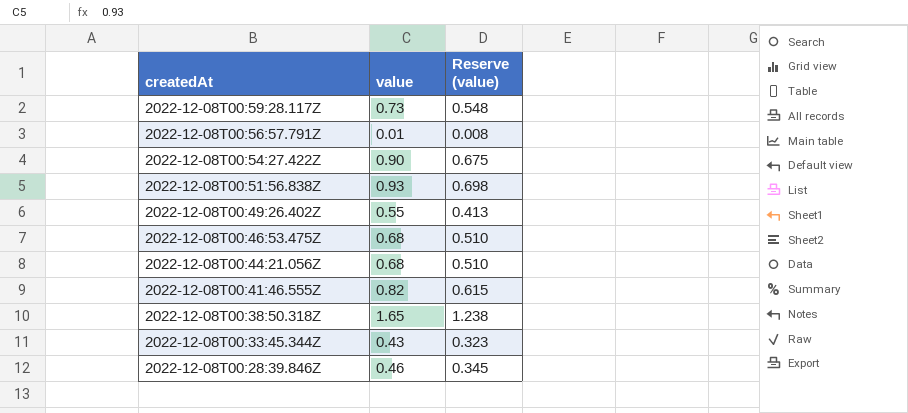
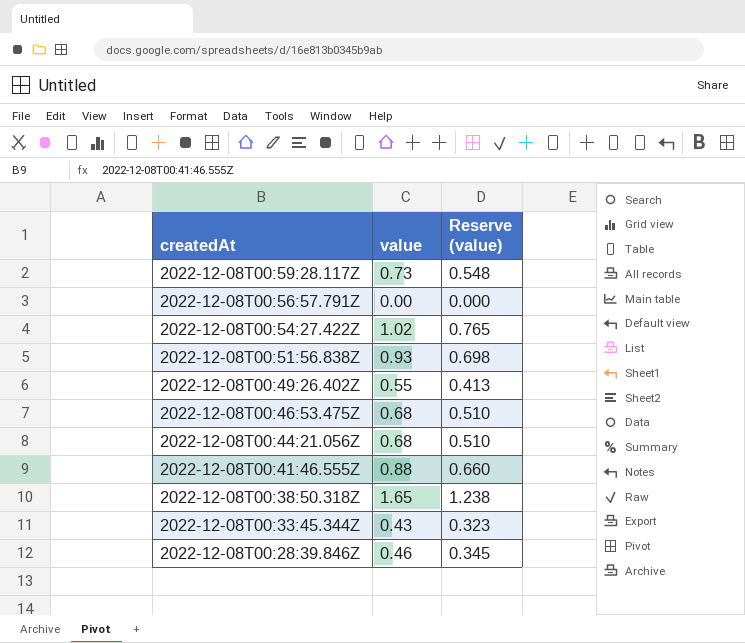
2022-12-08T00:56:57.791Z | value: 0.01 -> 0.00
2022-12-08T00:56:57.791Z | Reserve (value): 0.008 -> 0.000
2022-12-08T00:54:27.422Z | value: 0.90 -> 1.02
2022-12-08T00:54:27.422Z | Reserve (value): 0.675 -> 0.765
2022-12-08T00:41:46.555Z | value: 0.82 -> 0.88
2022-12-08T00:41:46.555Z | Reserve (value): 0.615 -> 0.660

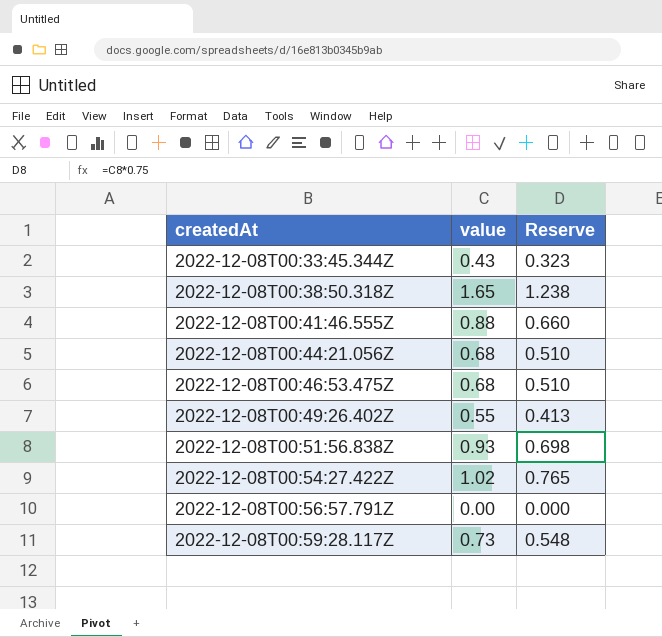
row order: createdAt descending -> createdAt ascending
column name: Reserve (value) -> Reserve
row 2022-12-08T00:28:39.846Z: 0.46 | 0.345 -> none

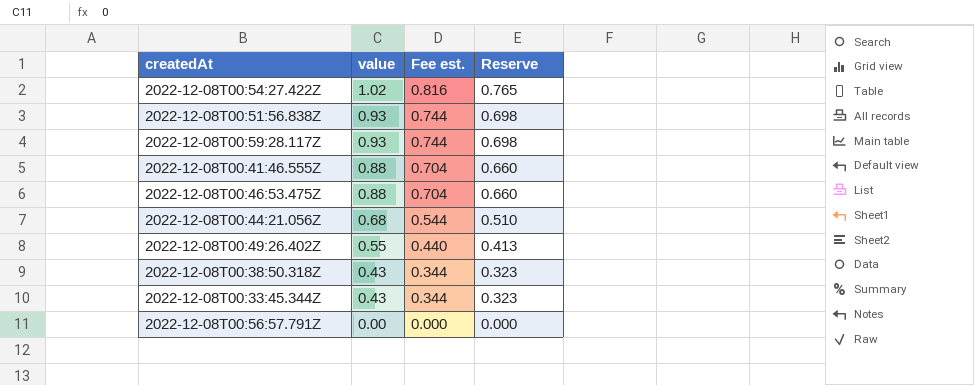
row order: createdAt ascending -> value descending
column Fee est. | formula: none -> [value] * 0.8
2022-12-08T00:59:28.117Z | value: 0.73 -> 0.93
2022-12-08T00:59:28.117Z | Reserve: 0.548 -> 0.698
2022-12-08T00:46:53.475Z | value: 0.68 -> 0.88
2022-12-08T00:46:53.475Z | Reserve: 0.510 -> 0.660
2022-12-08T00:38:50.318Z | value: 1.65 -> 0.43
2022-12-08T00:38:50.318Z | Reserve: 1.238 -> 0.323

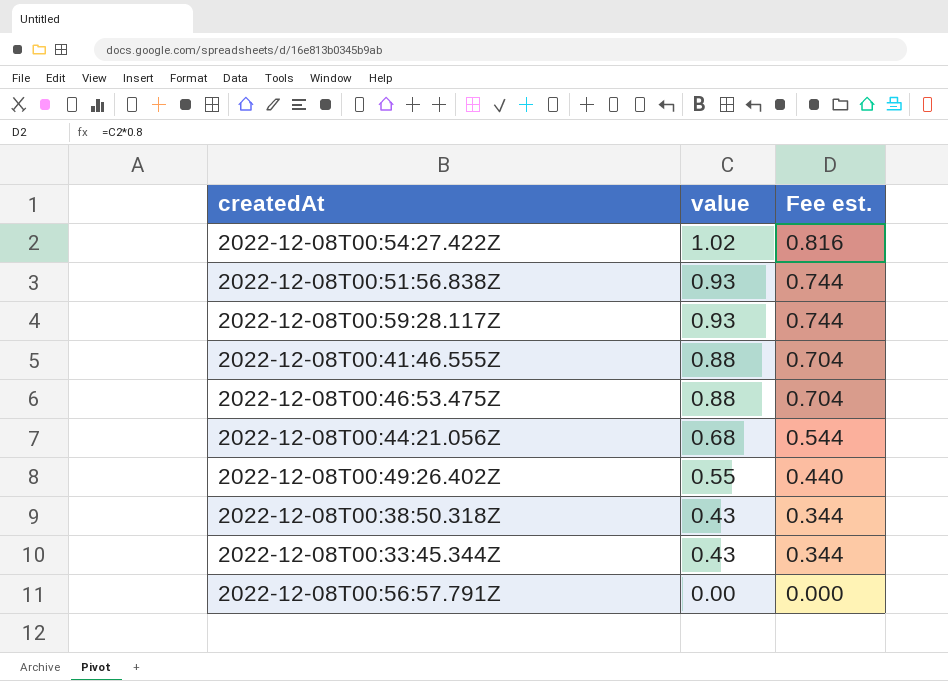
column Reserve | formula: [value] * 0.75 -> none

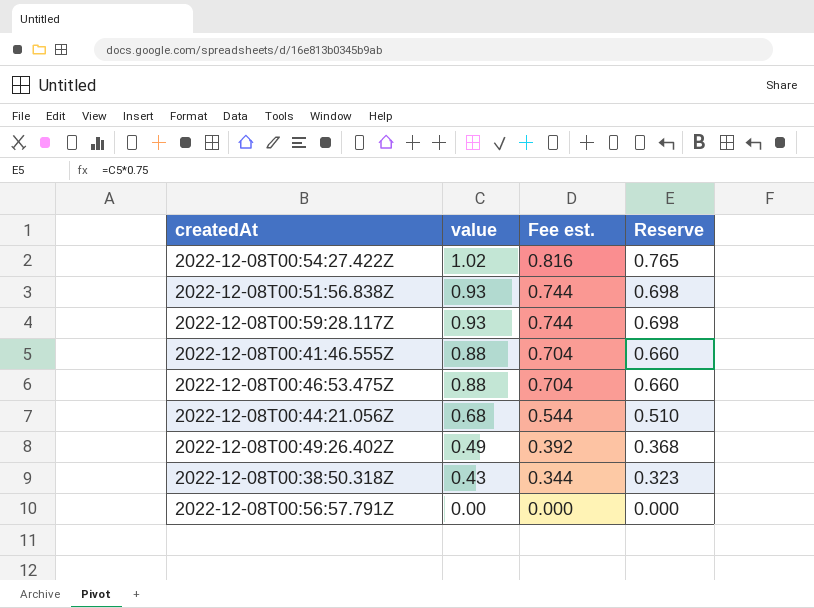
column Reserve | formula: none -> [value] * 0.75
row 2022-12-08T00:33:45.344Z: 0.43 | 0.344 -> none
2022-12-08T00:49:26.402Z | value: 0.55 -> 0.49
2022-12-08T00:49:26.402Z | Fee est.: 0.440 -> 0.392

